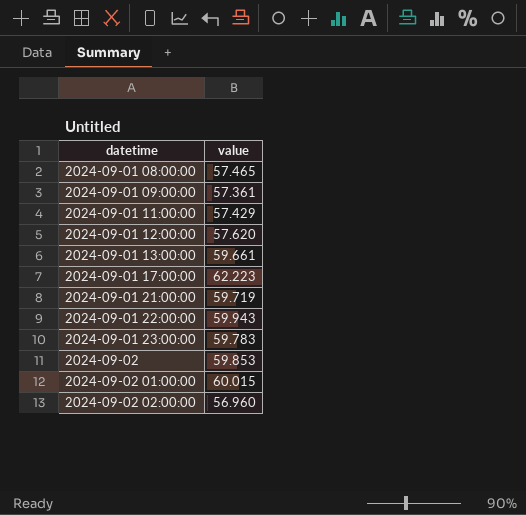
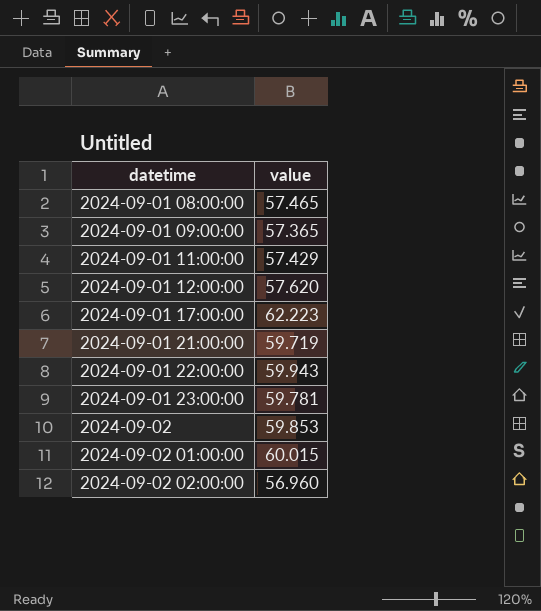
row 2024-09-01 13:00:00: 59.661 -> none
2024-09-01 09:00:00 | value: 57.361 -> 57.365
2024-09-01 23:00:00 | value: 59.783 -> 59.781

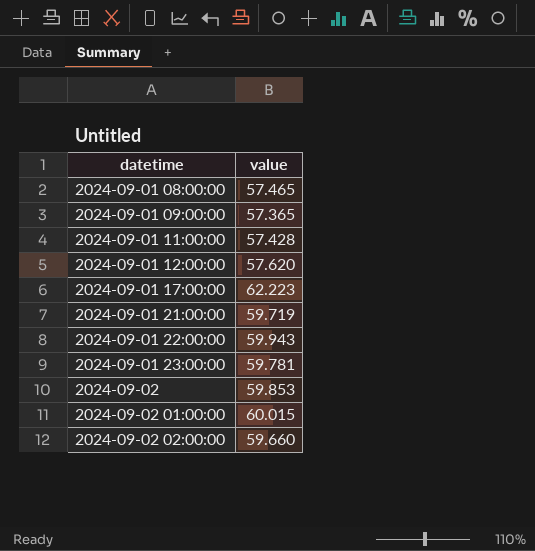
2024-09-01 11:00:00 | value: 57.429 -> 57.428
2024-09-02 02:00:00 | value: 56.960 -> 59.660

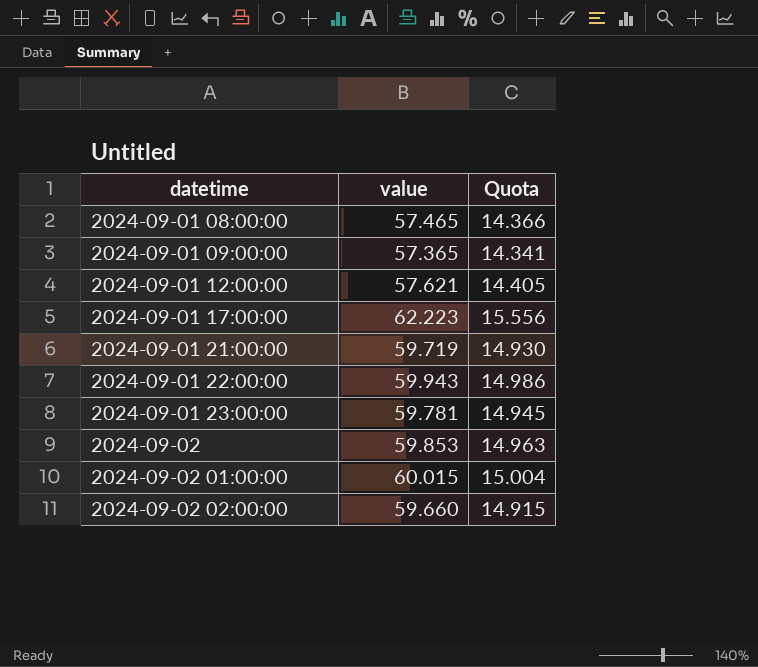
column Quota | formula: none -> [value] * 0.25
row 2024-09-01 11:00:00: 57.428 -> none
2024-09-01 12:00:00 | value: 57.620 -> 57.621

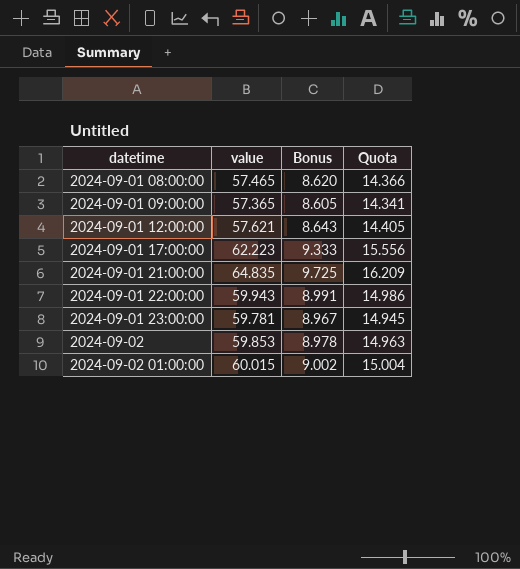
column Bonus | formula: none -> [value] * 0.15
row 2024-09-02 02:00:00: 59.660 | 14.915 -> none
2024-09-01 21:00:00 | value: 59.719 -> 64.835
2024-09-01 21:00:00 | Quota: 14.930 -> 16.209

